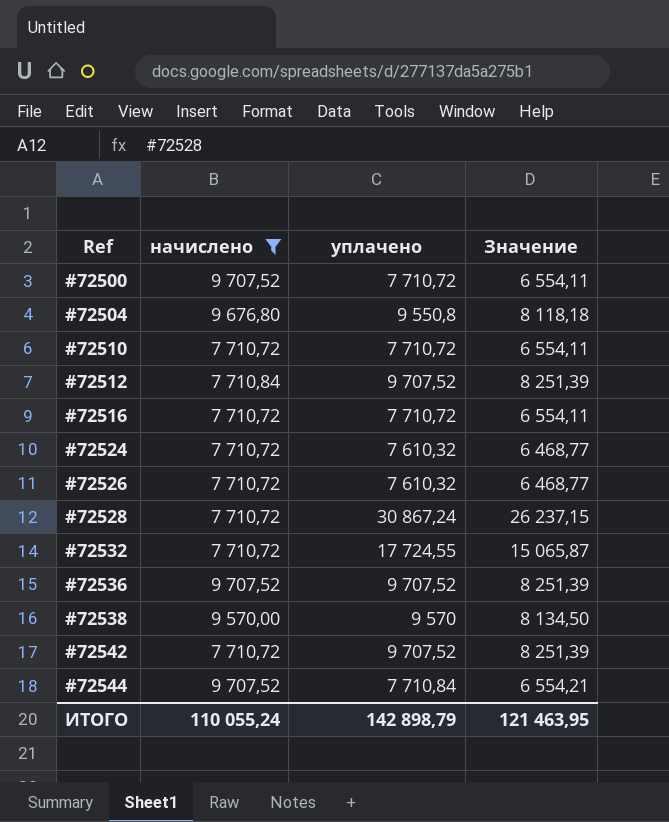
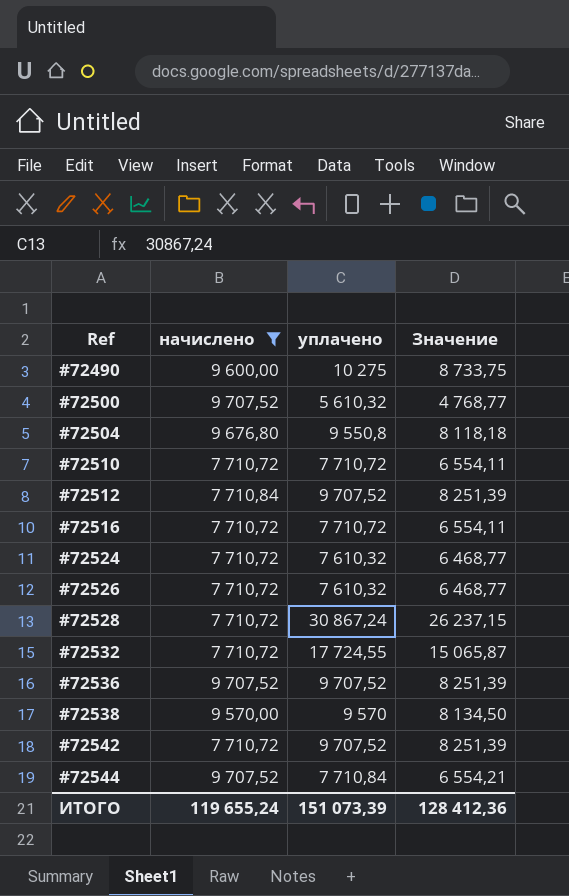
row #72490: none -> 9 600,00 | 10 275 | 8 733,75
#72500 | уплачено: 7 710,72 -> 5 610,32
#72500 | Значение: 6 554,11 -> 4 768,77
ИТОГО | начислено: 110 055,24 -> 119 655,24
ИТОГО | уплачено: 142 898,79 -> 151 073,39
ИТОГО | Значение: 121 463,95 -> 128 412,36

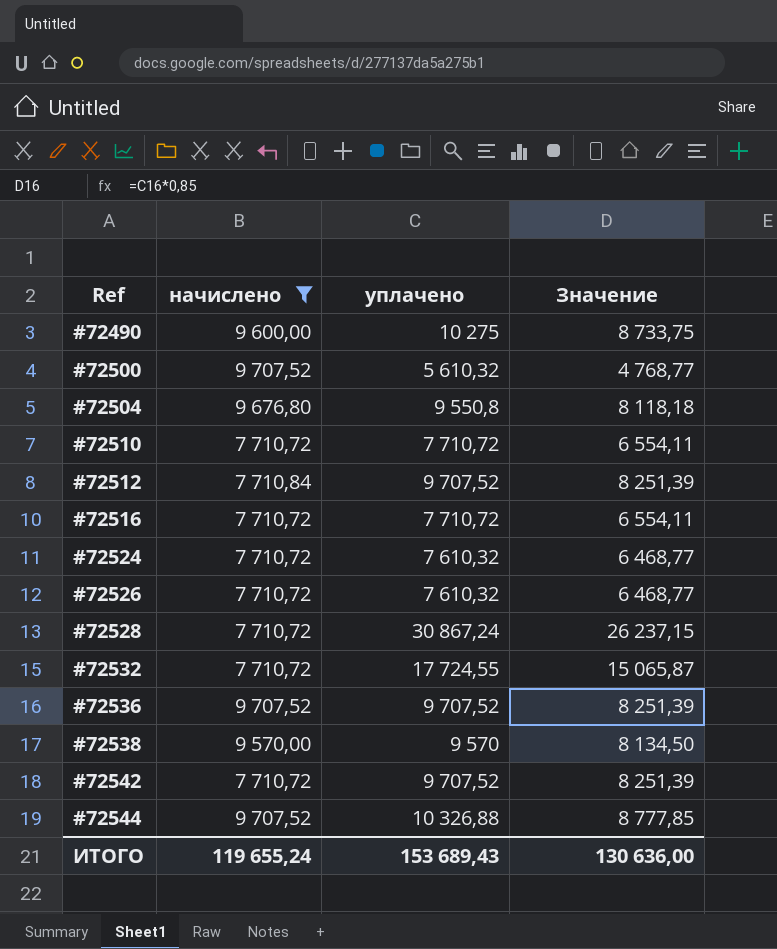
#72544 | уплачено: 7 710,84 -> 10 326,88
#72544 | Значение: 6 554,21 -> 8 777,85
ИТОГО | уплачено: 151 073,39 -> 153 689,43
ИТОГО | Значение: 128 412,36 -> 130 636,00

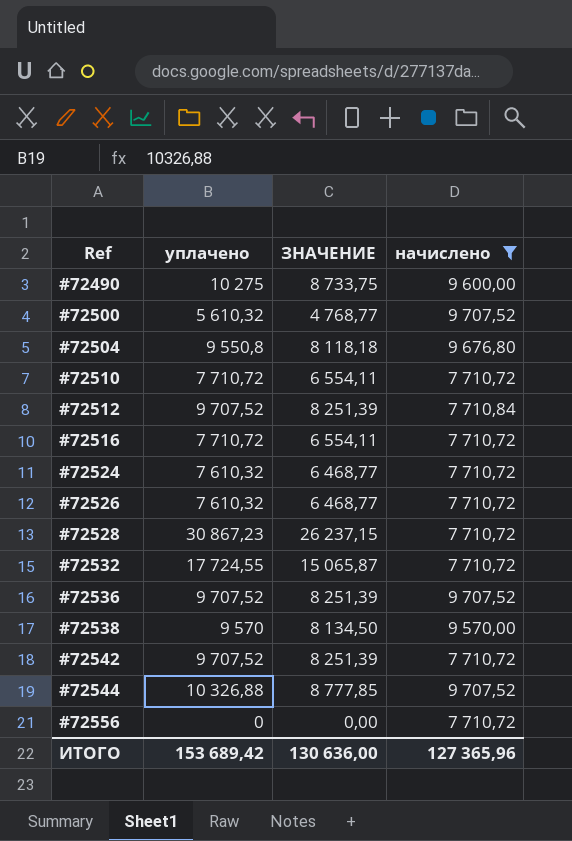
column name: Значение -> ЗНАЧЕНИЕ
column начислено | position: 2 -> 4
#72528 | уплачено: 30 867,24 -> 30 867,23
row #72556: none -> 0 | 0,00 | 7 710,72
ИТОГО | уплачено: 153 689,43 -> 153 689,42
ИТОГО | начислено: 119 655,24 -> 127 365,96

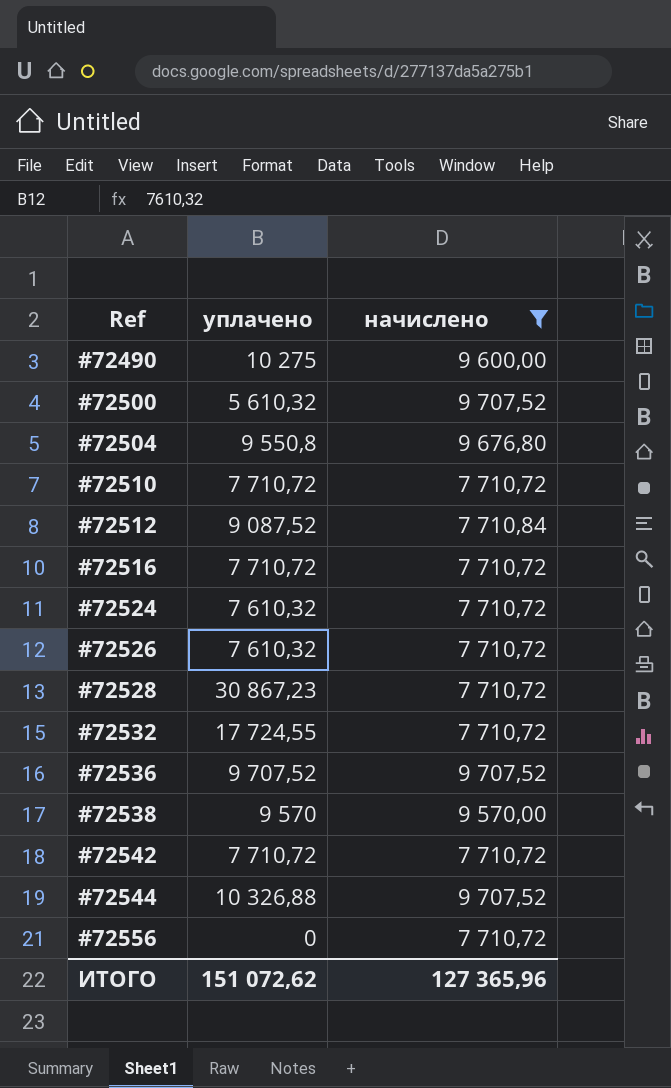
column ЗНАЧЕНИЕ | formula: [уплачено] * 0,85 -> none
#72512 | уплачено: 9 707,52 -> 9 087,52
#72542 | уплачено: 9 707,52 -> 7 710,72
ИТОГО | уплачено: 153 689,42 -> 151 072,62

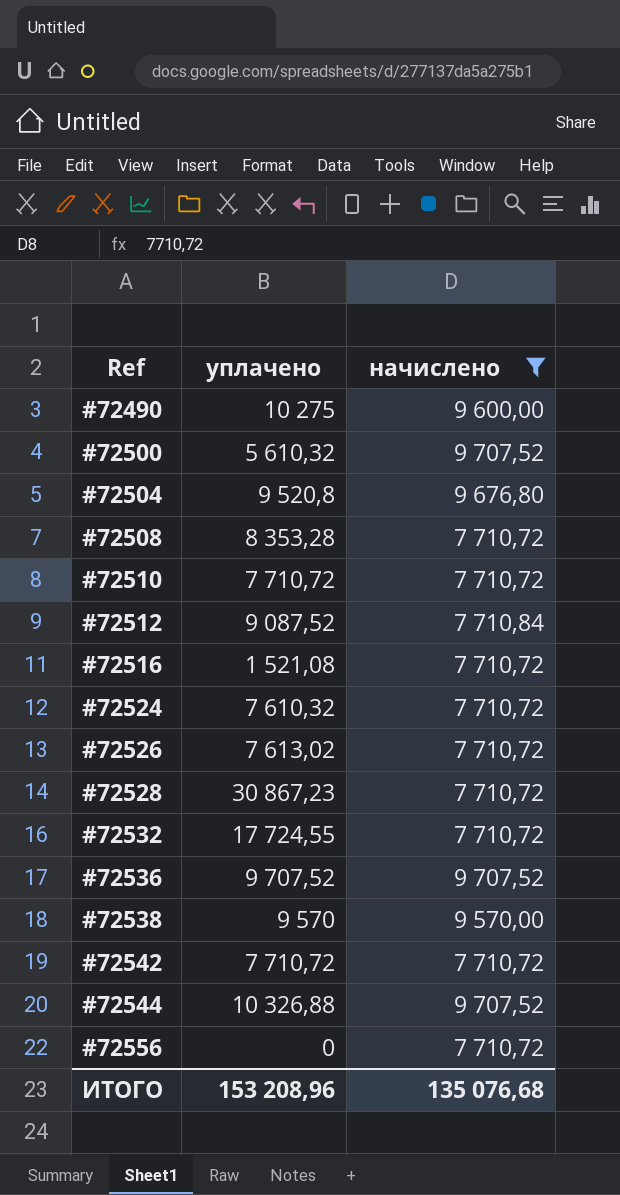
#72504 | уплачено: 9 550,8 -> 9 520,8
row #72508: none -> 8 353,28 | 7 710,72
#72516 | уплачено: 7 710,72 -> 1 521,08
#72526 | уплачено: 7 610,32 -> 7 613,02
ИТОГО | уплачено: 151 072,62 -> 153 208,96
ИТОГО | начислено: 127 365,96 -> 135 076,68

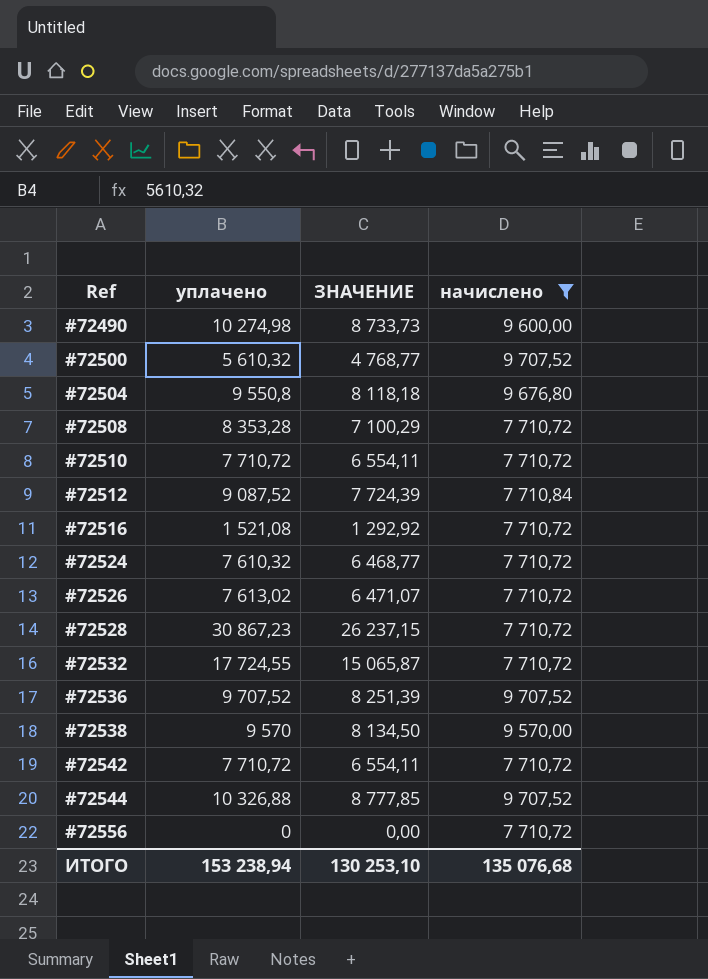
column ЗНАЧЕНИЕ | formula: none -> [уплачено] * 0,85
#72490 | уплачено: 10 275 -> 10 274,98
#72504 | уплачено: 9 520,8 -> 9 550,8
ИТОГО | уплачено: 153 208,96 -> 153 238,94

